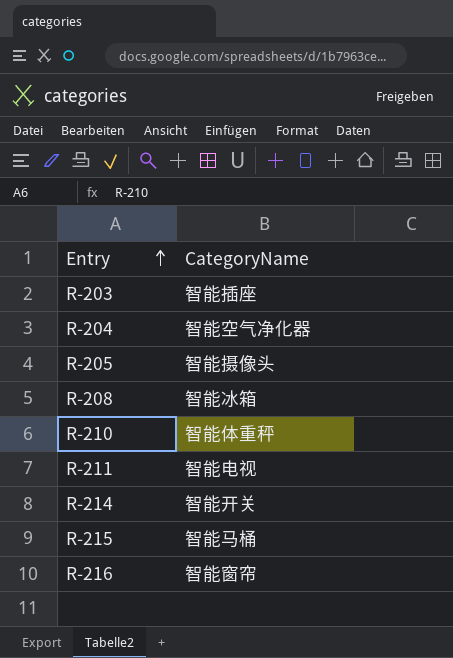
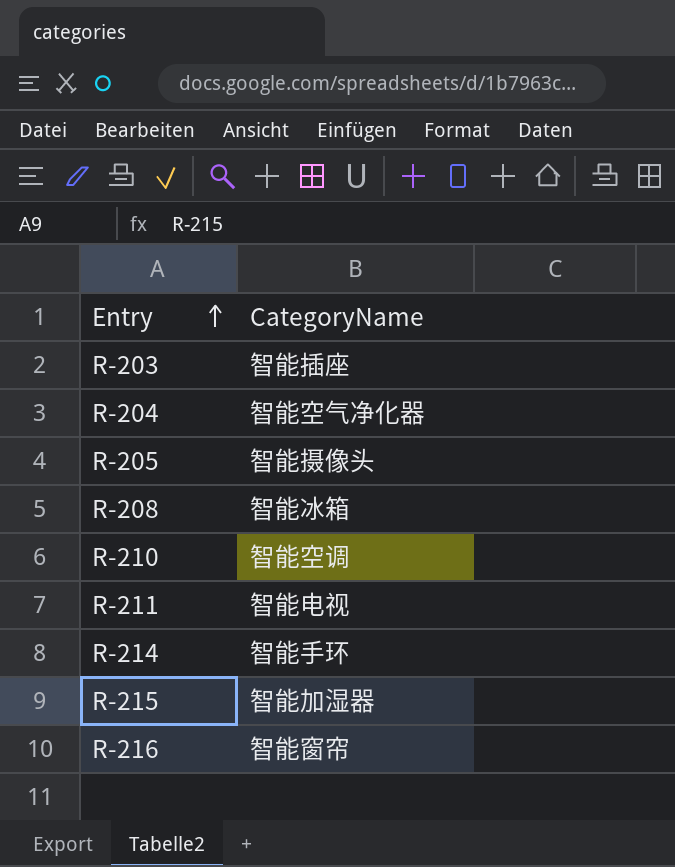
R-210 | CategoryName: 智能体重秤 -> 智能空调
R-214 | CategoryName: 智能开关 -> 智能手环
R-215 | CategoryName: 智能马桶 -> 智能加湿器

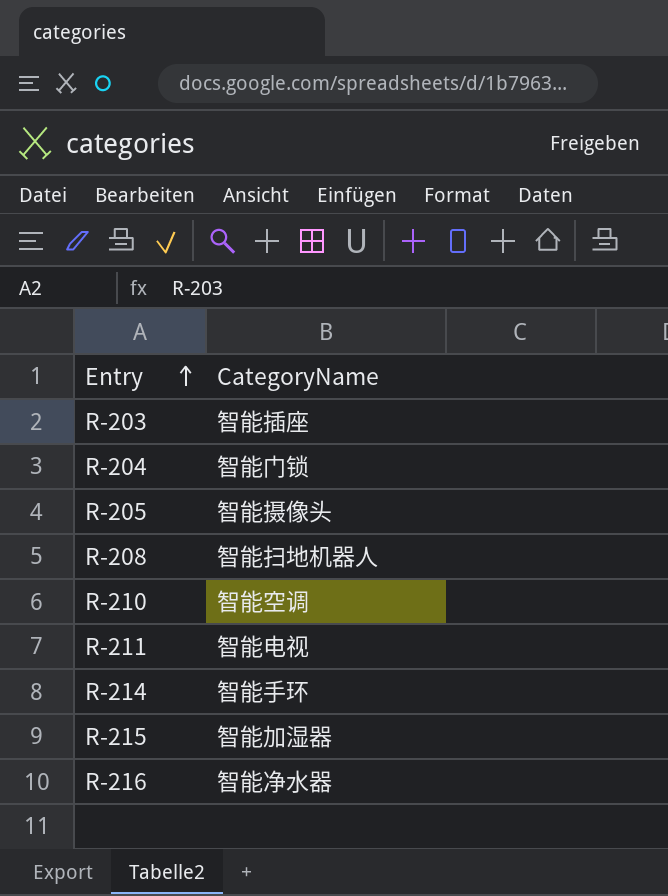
R-204 | CategoryName: 智能空气净化器 -> 智能门锁
R-208 | CategoryName: 智能冰箱 -> 智能扫地机器人
R-216 | CategoryName: 智能窗帘 -> 智能净水器

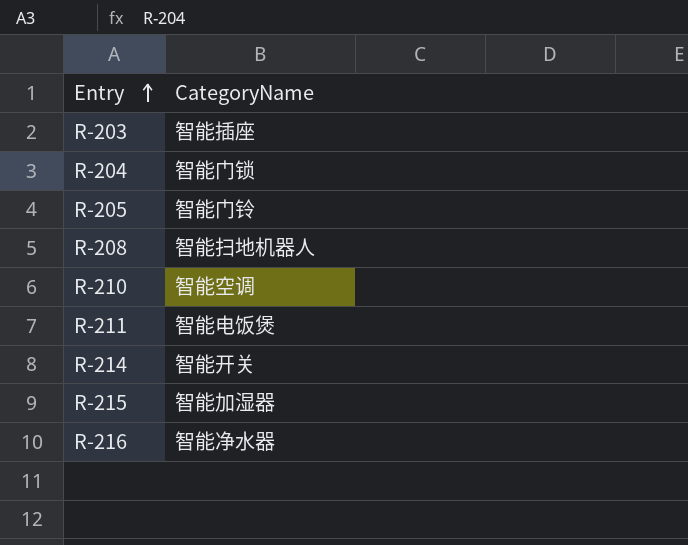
R-205 | CategoryName: 智能摄像头 -> 智能门铃
R-211 | CategoryName: 智能电视 -> 智能电饭煲
R-214 | CategoryName: 智能手环 -> 智能开关

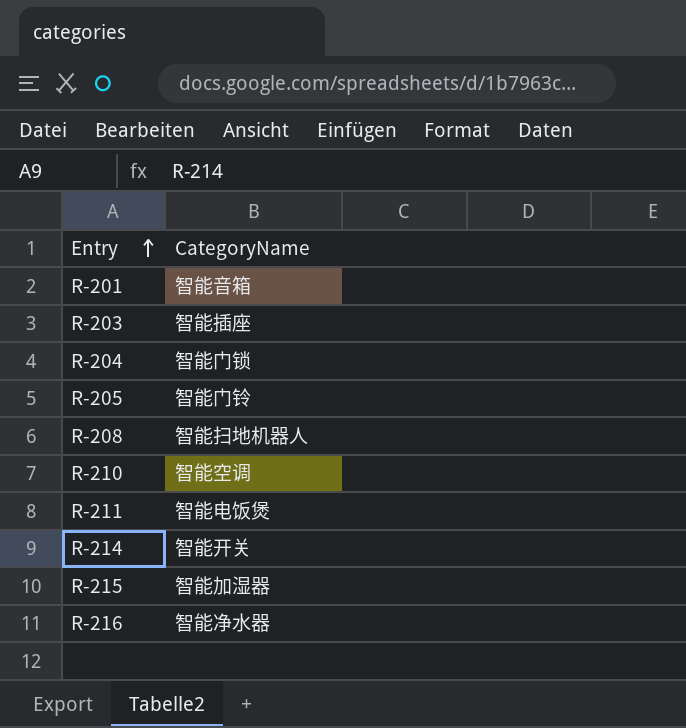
row R-201: none -> 智能音箱

